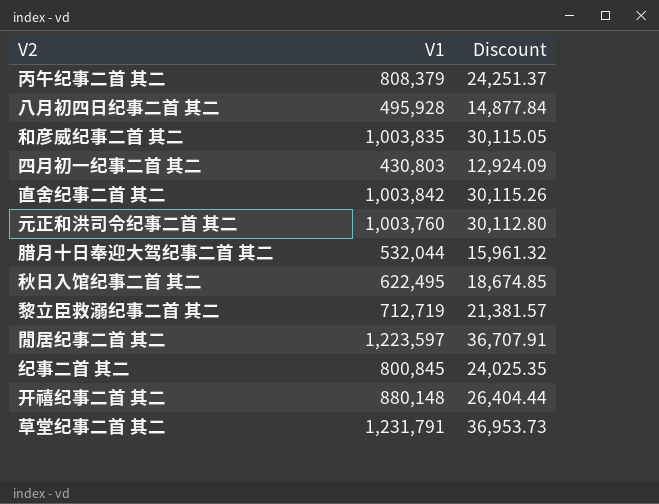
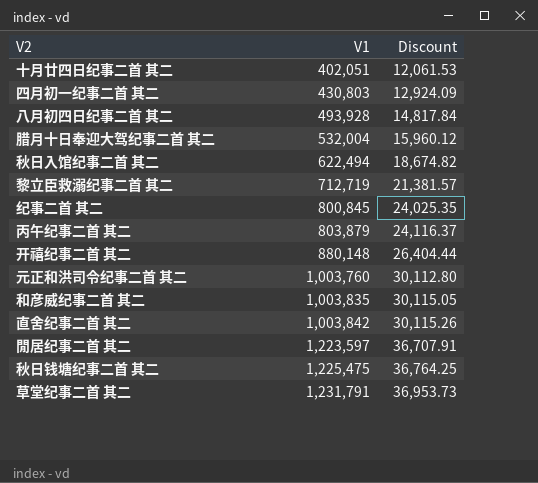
row order: none -> V1 ascending
row 十月廿四日纪事二首 其二: none -> 402,051 | 12,061.53
八月初四日纪事二首 其二 | V1: 495,928 -> 493,928
八月初四日纪事二首 其二 | Discount: 14,877.84 -> 14,817.84
腊月十日奉迎大驾纪事二首 其二 | V1: 532,044 -> 532,004
腊月十日奉迎大驾纪事二首 其二 | Discount: 15,961.32 -> 15,960.12
秋日入馆纪事二首 其二 | V1: 622,495 -> 622,494
秋日入馆纪事二首 其二 | Discount: 18,674.85 -> 18,674.82
丙午纪事二首 其二 | V1: 808,379 -> 803,879
丙午纪事二首 其二 | Discount: 24,251.37 -> 24,116.37
row 秋日钱塘纪事二首 其二: none -> 1,225,475 | 36,764.25

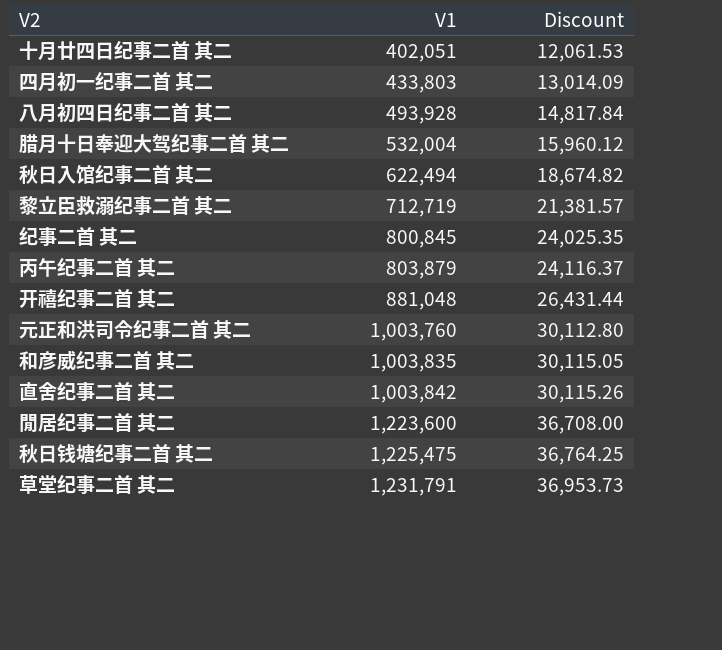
四月初一纪事二首 其二 | V1: 430,803 -> 433,803
四月初一纪事二首 其二 | Discount: 12,924.09 -> 13,014.09
开禧纪事二首 其二 | V1: 880,148 -> 881,048
开禧纪事二首 其二 | Discount: 26,404.44 -> 26,431.44
閒居纪事二首 其二 | V1: 1,223,597 -> 1,223,600
閒居纪事二首 其二 | Discount: 36,707.91 -> 36,708.00

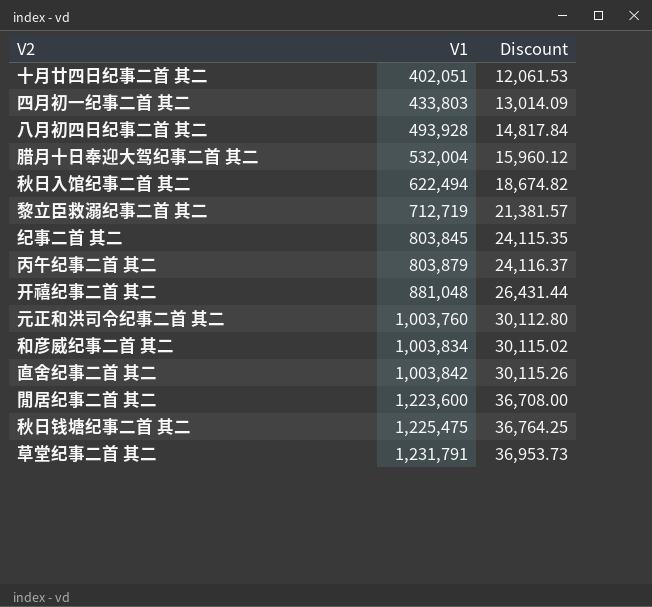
纪事二首 其二 | V1: 800,845 -> 803,845
纪事二首 其二 | Discount: 24,025.35 -> 24,115.35
和彦威纪事二首 其二 | V1: 1,003,835 -> 1,003,834
和彦威纪事二首 其二 | Discount: 30,115.05 -> 30,115.02

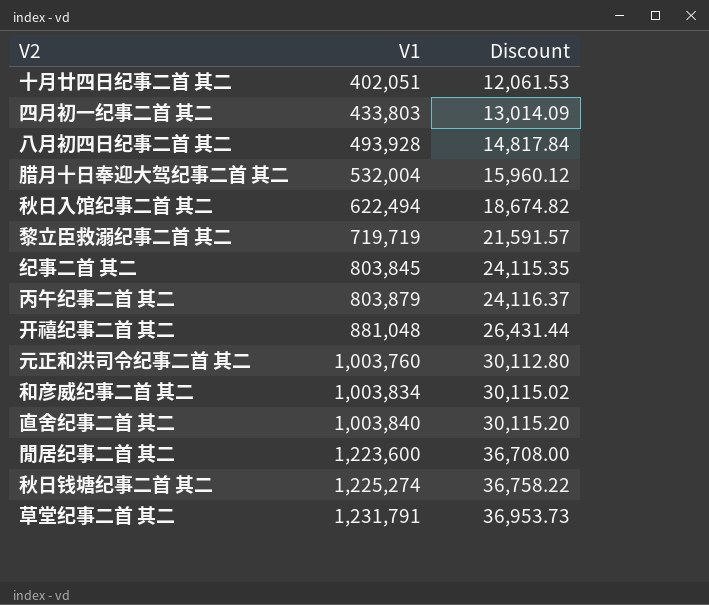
黎立臣救溺纪事二首 其二 | V1: 712,719 -> 719,719
黎立臣救溺纪事二首 其二 | Discount: 21,381.57 -> 21,591.57
直舍纪事二首 其二 | V1: 1,003,842 -> 1,003,840
直舍纪事二首 其二 | Discount: 30,115.26 -> 30,115.20
秋日钱塘纪事二首 其二 | V1: 1,225,475 -> 1,225,274
秋日钱塘纪事二首 其二 | Discount: 36,764.25 -> 36,758.22

